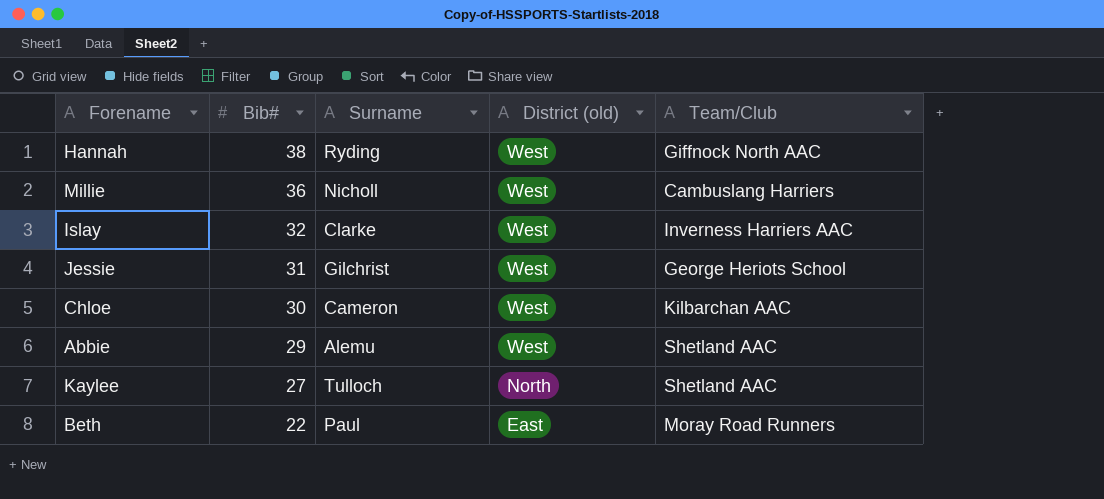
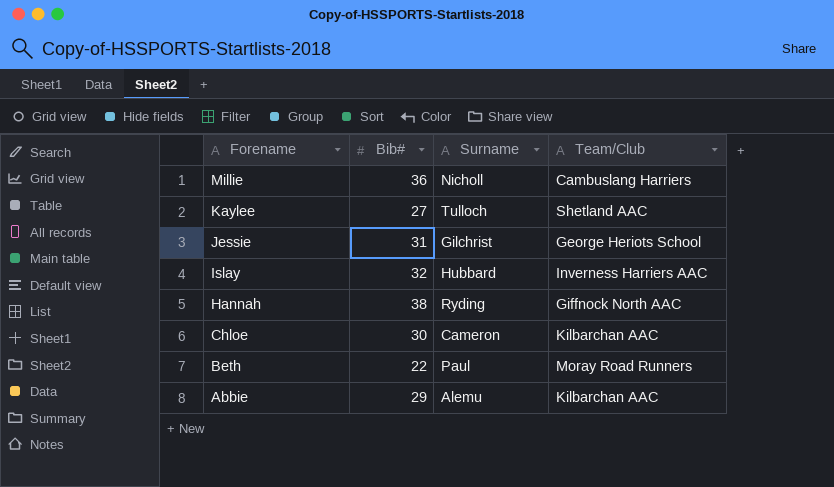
row order: Bib# descending -> Forename descending
column District (old) | position: 4 -> none
Islay | Surname: Clarke -> Hubbard
Abbie | Team/Club: Shetland AAC -> Kilbarchan AAC

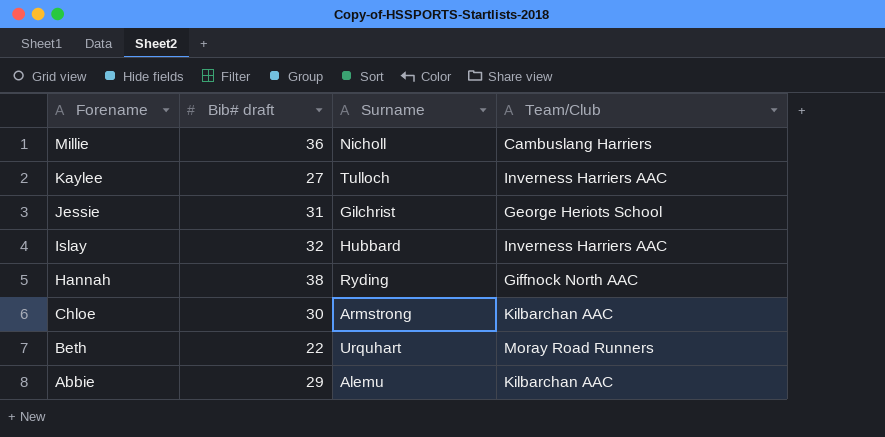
column name: Bib# -> Bib# draft
Kaylee | Team/Club: Shetland AAC -> Inverness Harriers AAC
Chloe | Surname: Cameron -> Armstrong
Beth | Surname: Paul -> Urquhart

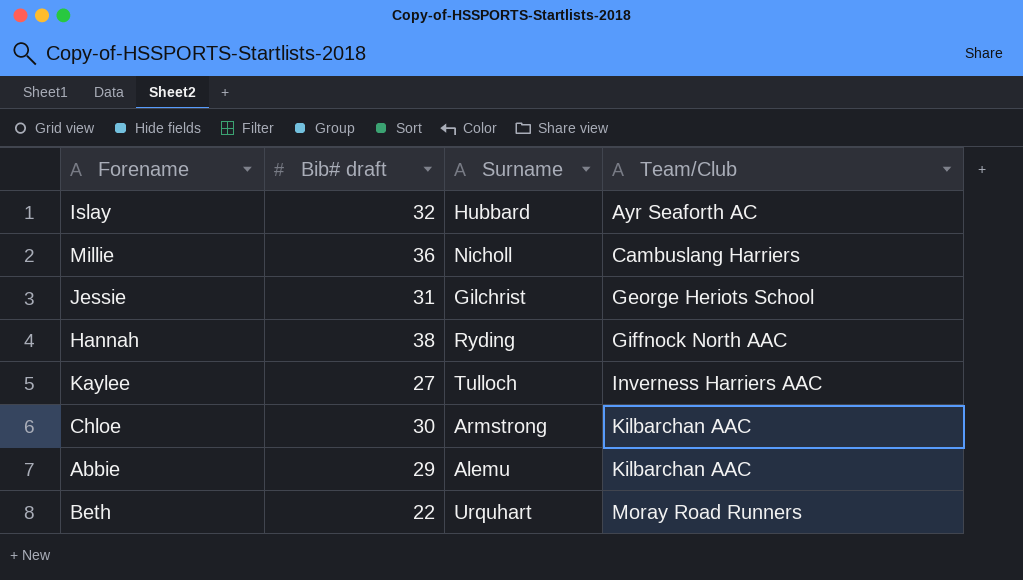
row order: Forename descending -> Team/Club ascending
Islay | Team/Club: Inverness Harriers AAC -> Ayr Seaforth AC

